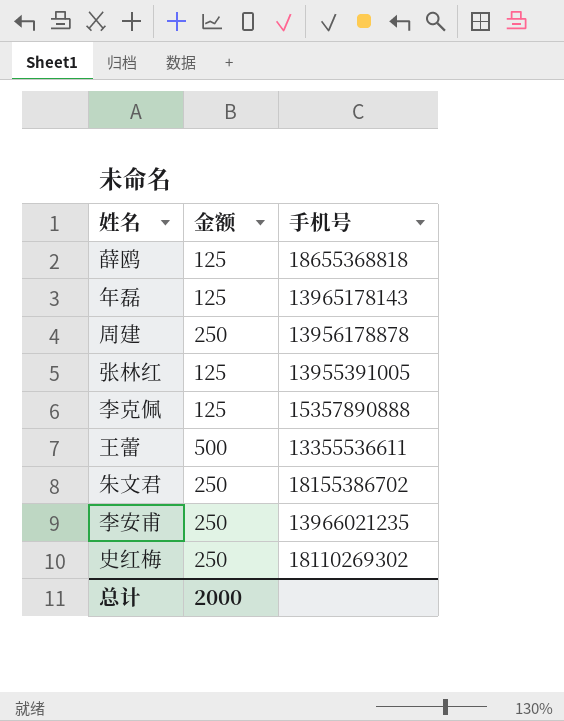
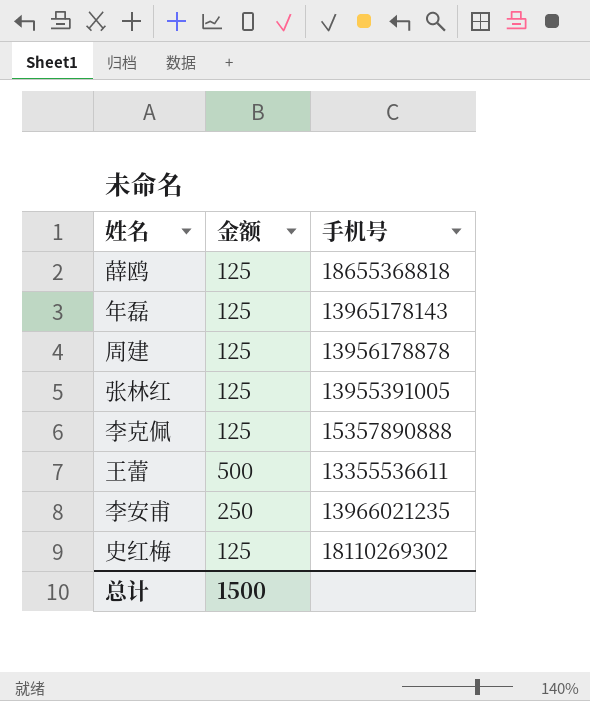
row 朱文君: 250 | 18155386702 -> none
周建 | 金额: 250 -> 125
史红梅 | 金额: 250 -> 125
总计 | 金额: 2000 -> 1500

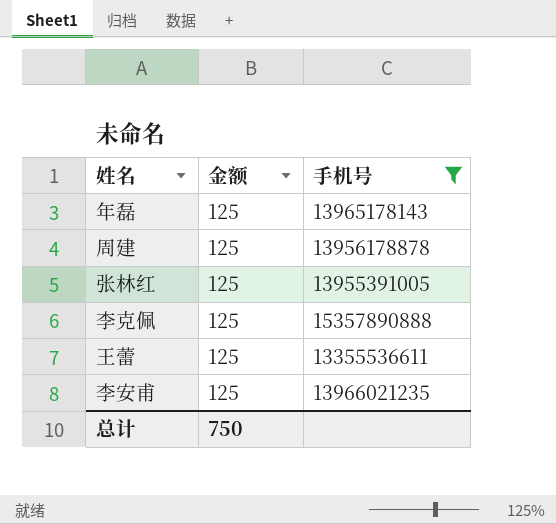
filter: none -> 手机号 <= 15357890888
王蕾 | 金额: 500 -> 125
李安甫 | 金额: 250 -> 125
总计 | 金额: 1500 -> 750

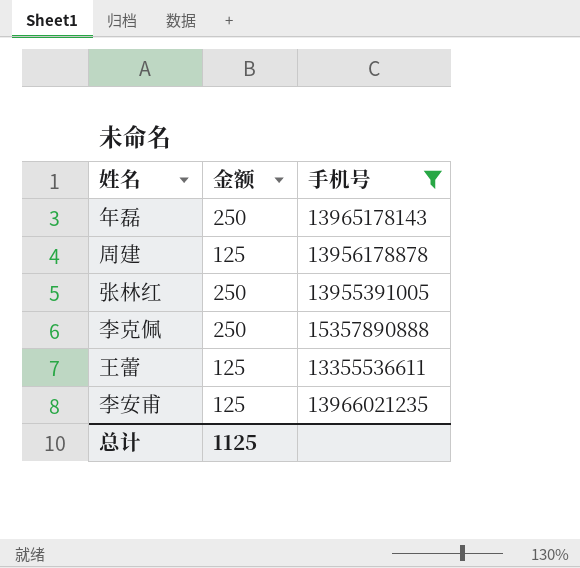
年磊 | 金额: 125 -> 250
张林红 | 金额: 125 -> 250
李克佩 | 金额: 125 -> 250
总计 | 金额: 750 -> 1125

